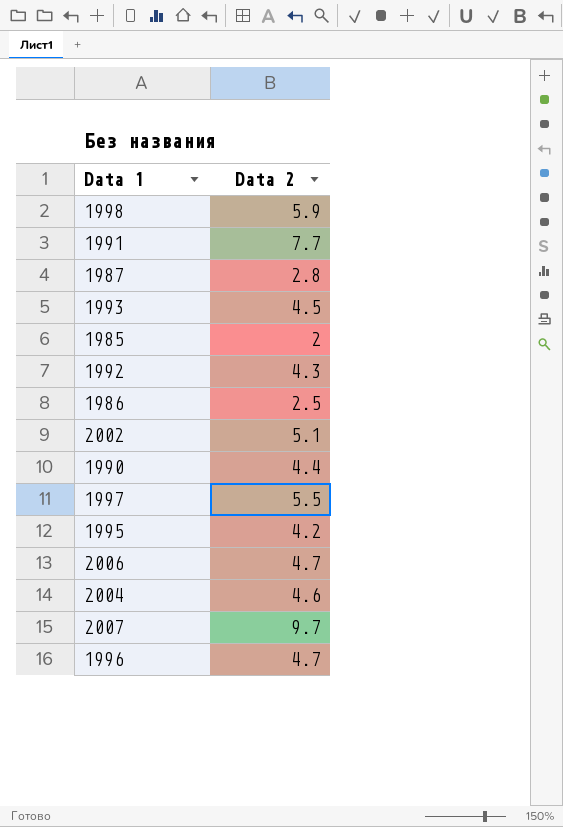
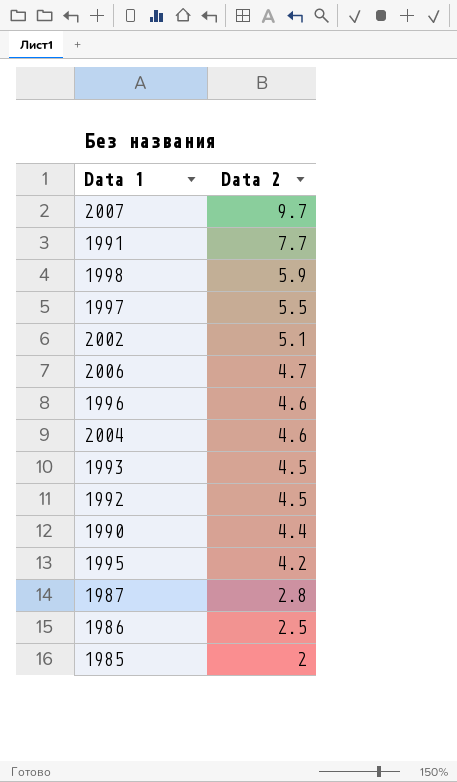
row order: none -> Data 2 descending
1996 | Data 2: 4.7 -> 4.6
1992 | Data 2: 4.3 -> 4.5

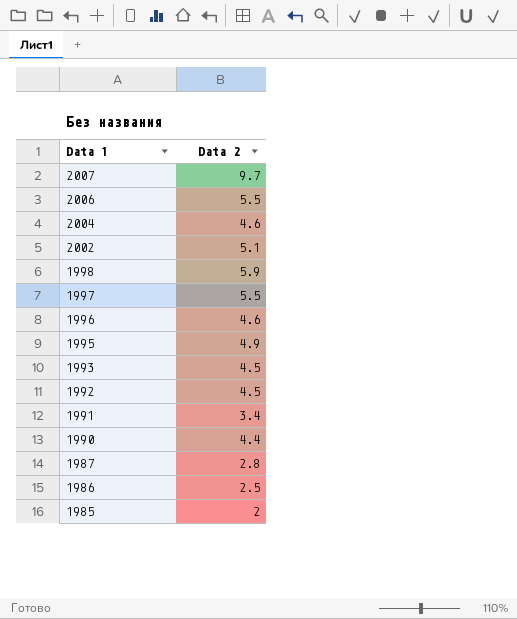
row order: Data 2 descending -> Data 1 descending
2006 | Data 2: 4.7 -> 5.5
1995 | Data 2: 4.2 -> 4.9
1991 | Data 2: 7.7 -> 3.4

